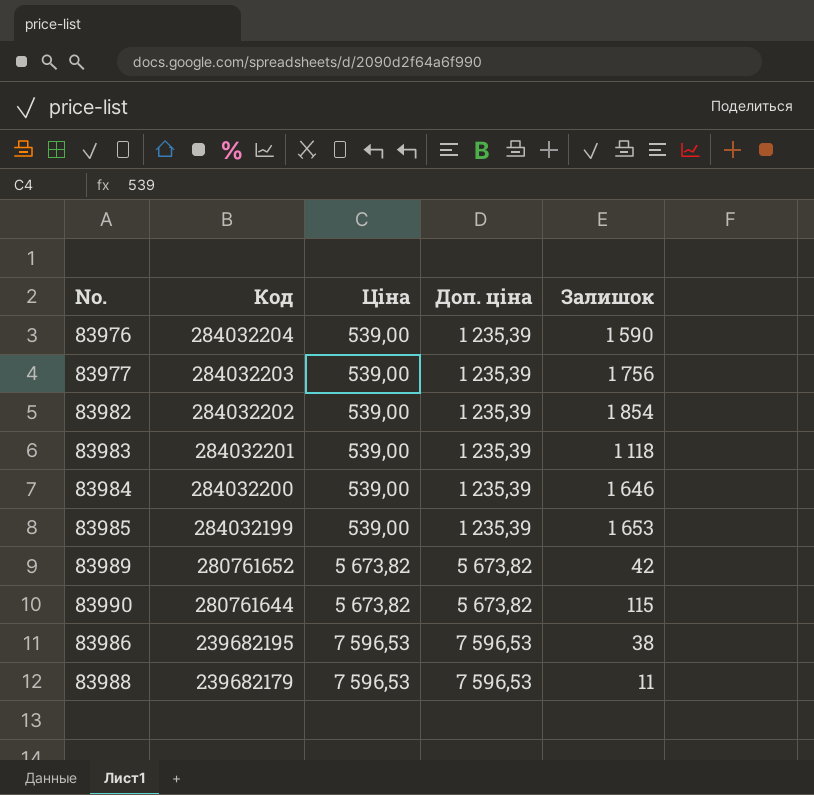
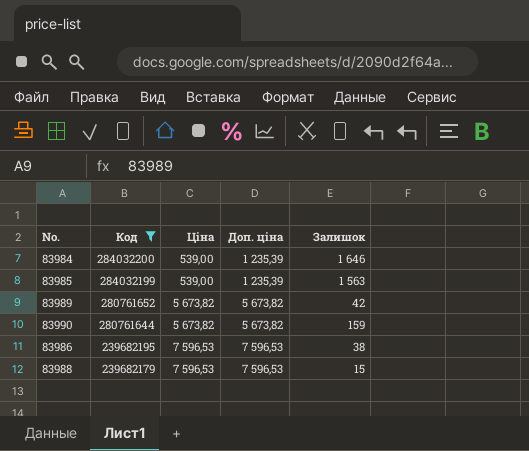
filter: none -> Код <= 284032200
83985 | Залишок: 1 653 -> 1 563
83990 | Залишок: 115 -> 159
83988 | Залишок: 11 -> 15

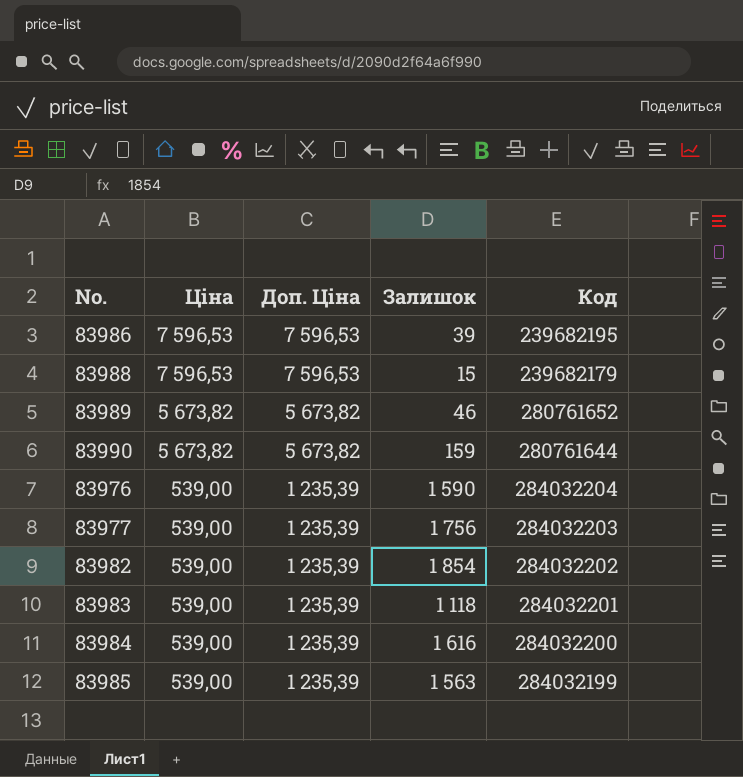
filter: Код <= 284032200 -> none
row order: Код descending -> Ціна descending
column name: Доп. ціна -> Доп. Ціна
column Код | position: 2 -> 5
83986 | Залишок: 38 -> 39
83989 | Залишок: 42 -> 46
83984 | Залишок: 1 646 -> 1 616

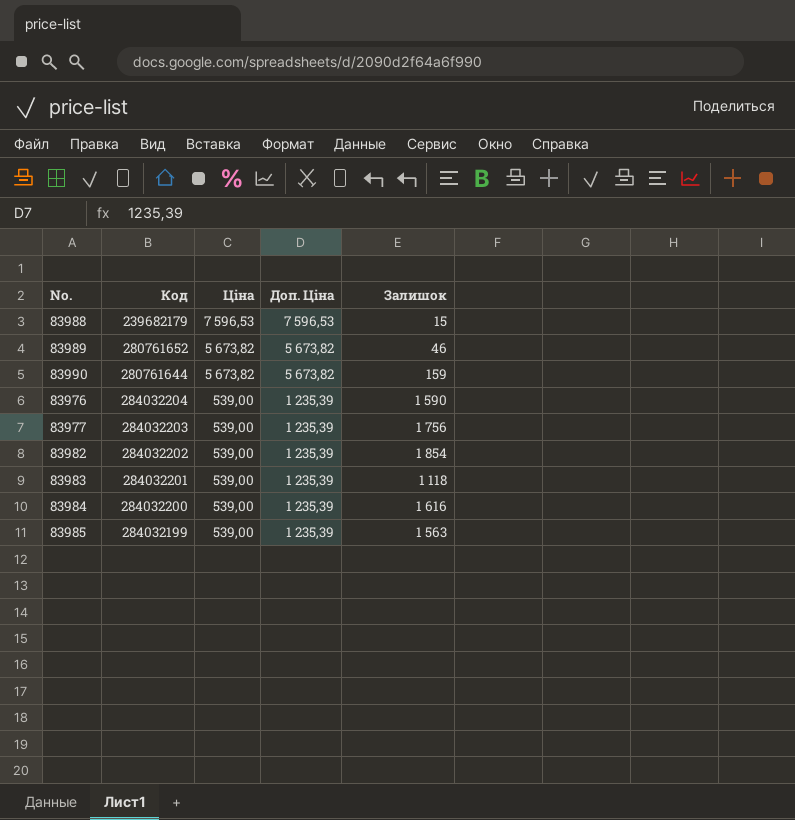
column Код | position: 5 -> 2
row 83986: 7 596,53 | 7 596,53 | 39 | 239682195 -> none

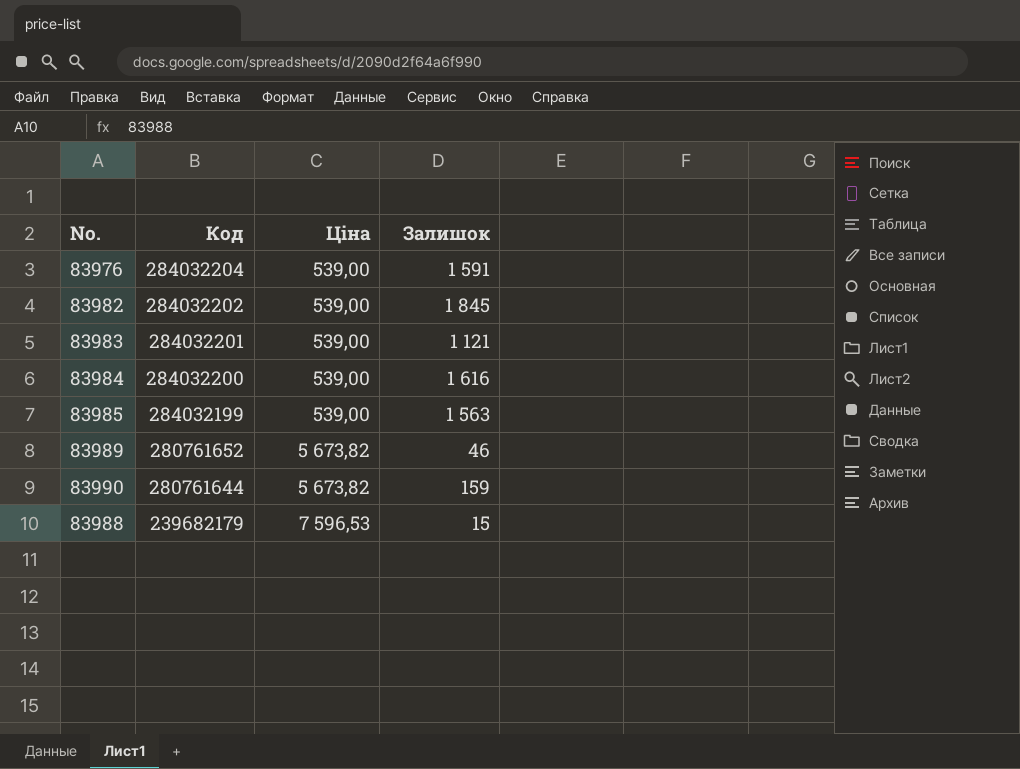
row order: Ціна descending -> Код descending
column Доп. Ціна | position: 4 -> none
row 83977: 284032203 | 539,00 | 1 235,39 | 1 756 -> none
83976 | Залишок: 1 590 -> 1 591
83982 | Залишок: 1 854 -> 1 845
83983 | Залишок: 1 118 -> 1 121

